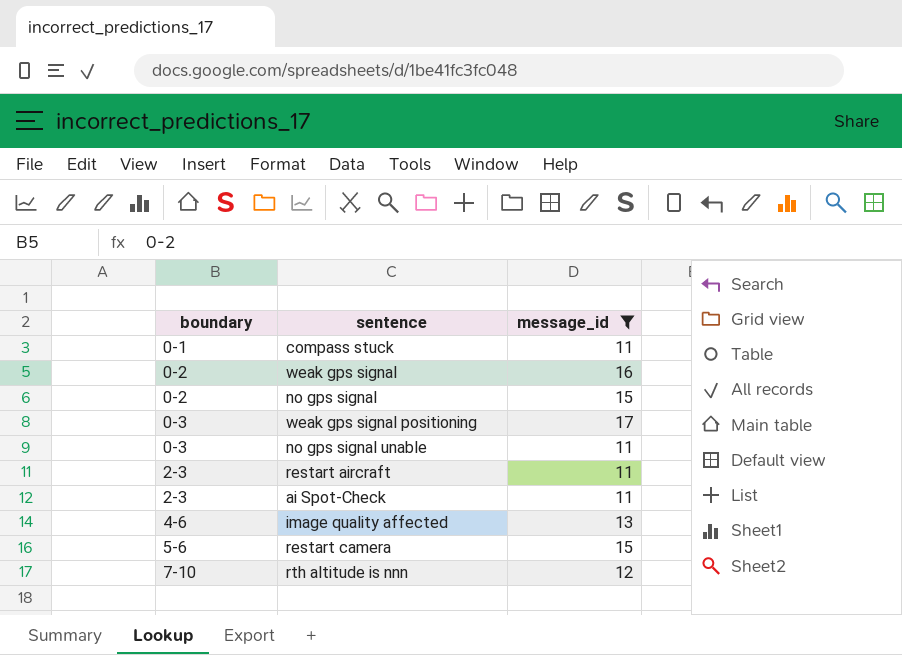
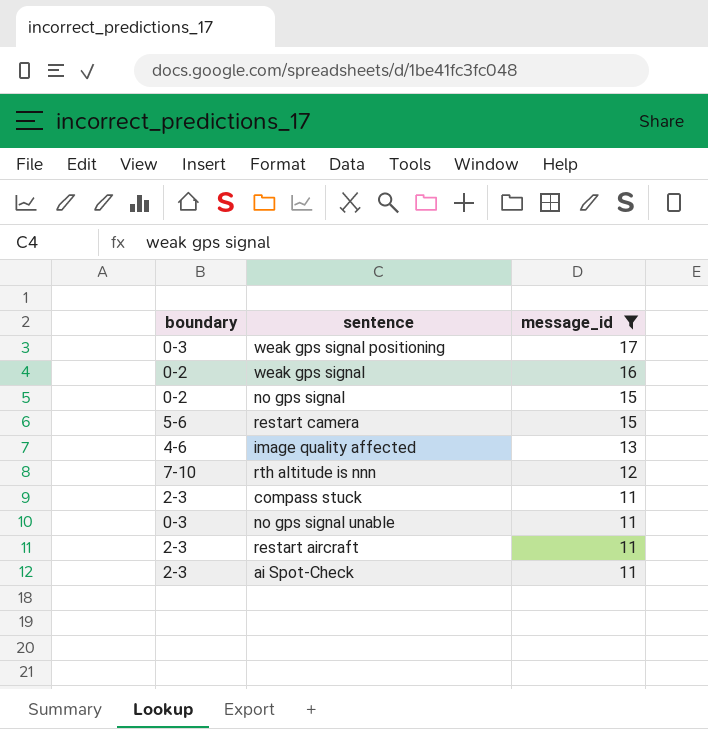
row order: boundary ascending -> message_id descending
compass stuck | boundary: 0-1 -> 2-3

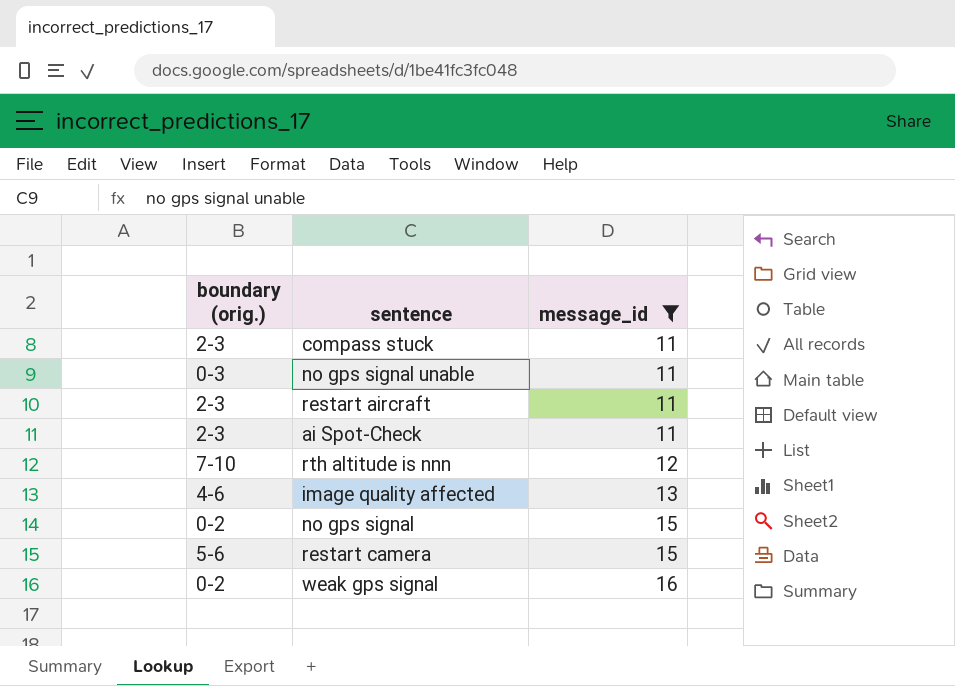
row order: message_id descending -> message_id ascending
column name: boundary -> boundary (orig.)
row weak gps signal positioning: 0-3 | 17 -> none

